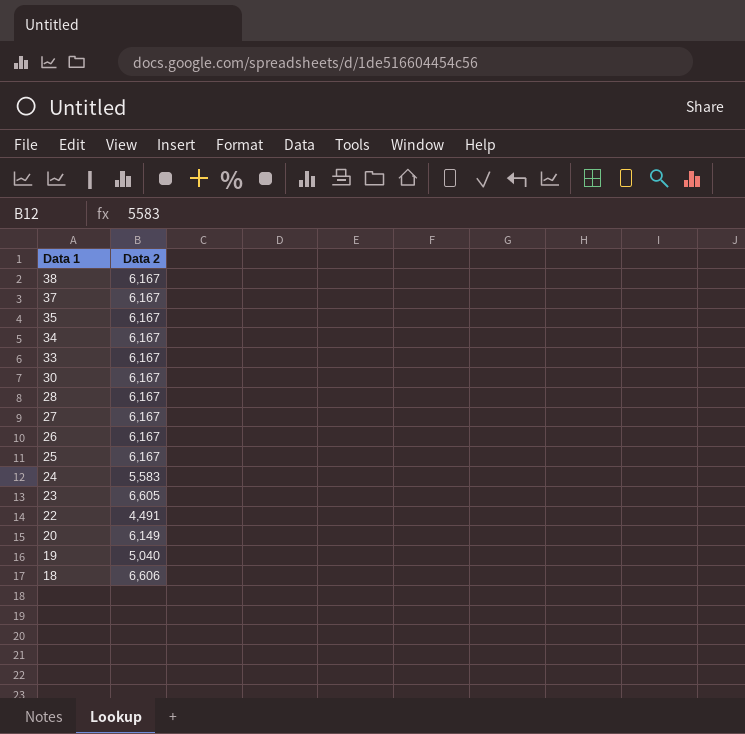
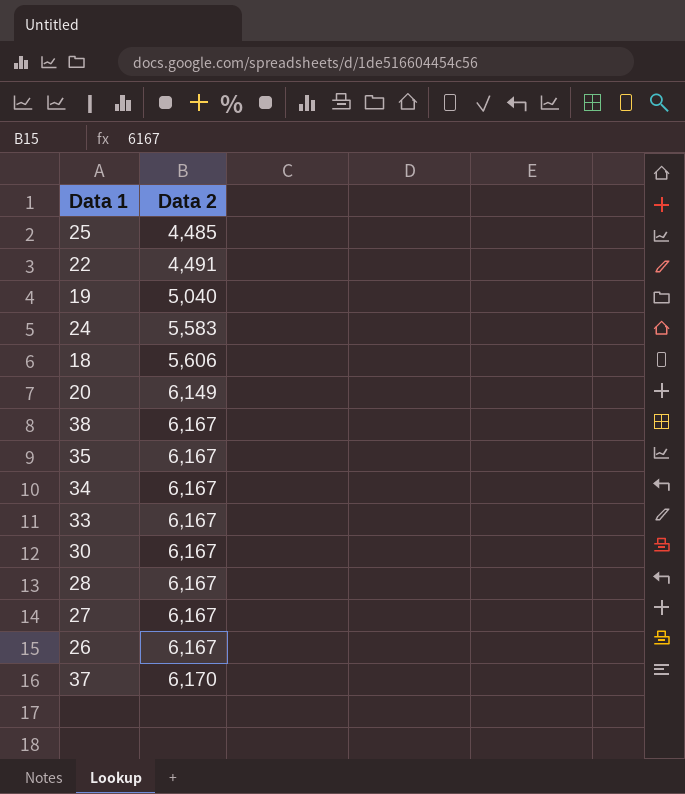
row order: Data 1 descending -> Data 2 ascending
row 23: 6,605 -> none
25 | Data 2: 6,167 -> 4,485
18 | Data 2: 6,606 -> 5,606
37 | Data 2: 6,167 -> 6,170

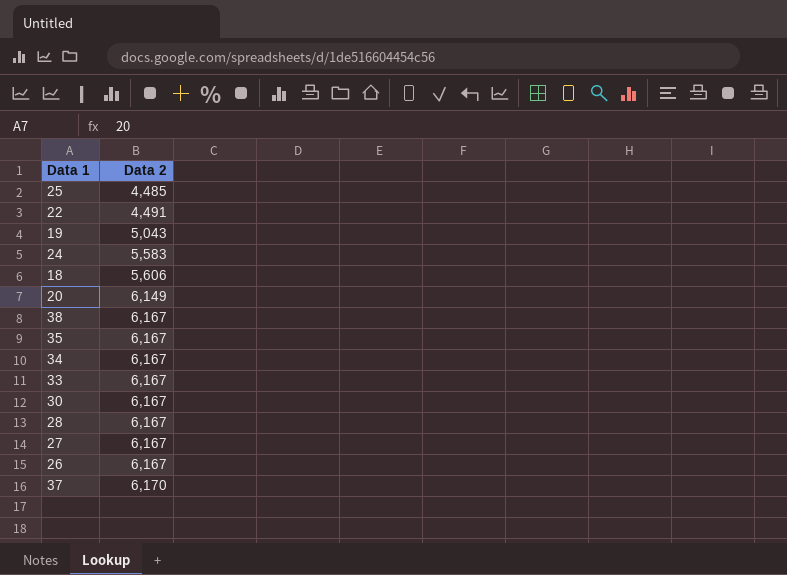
19 | Data 2: 5,040 -> 5,043

